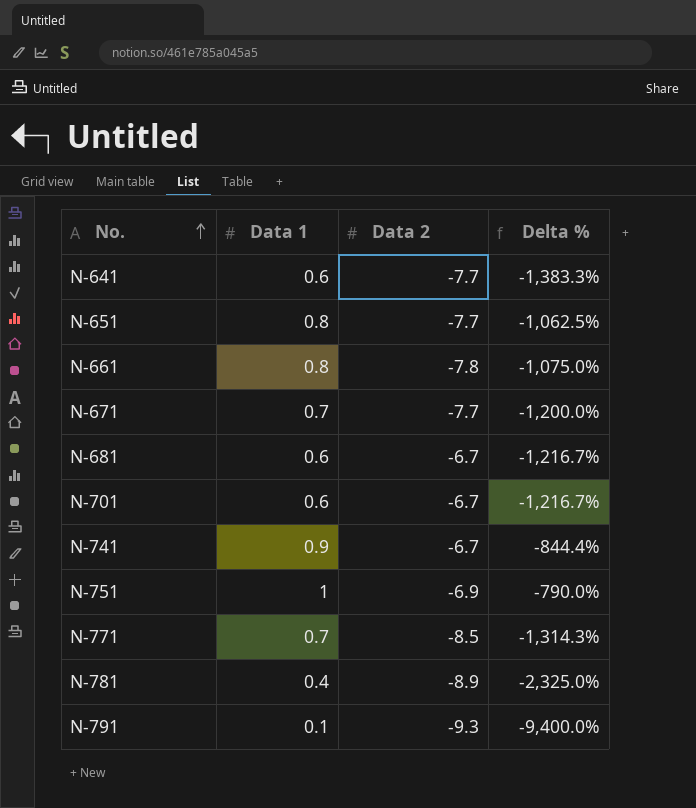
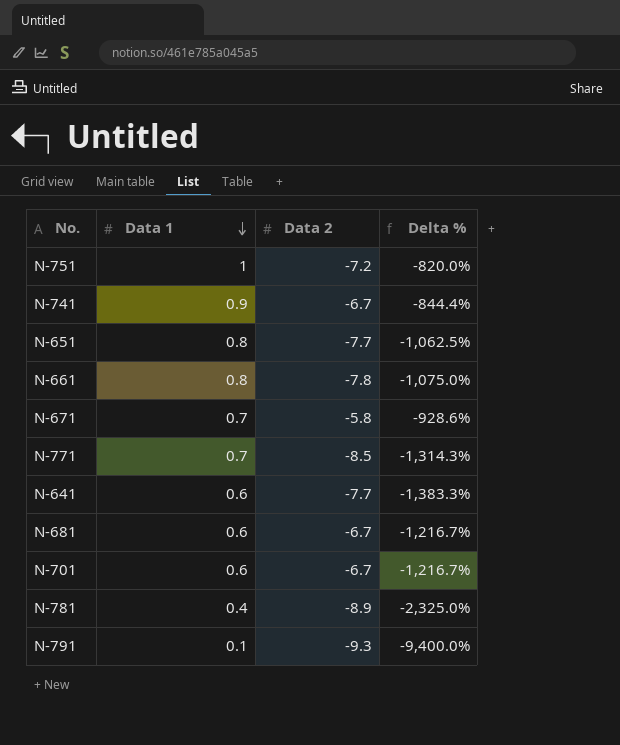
row order: No. ascending -> Data 1 descending
N-751 | Data 2: -6.9 -> -7.2
N-751 | Delta %: -790.0% -> -820.0%
N-671 | Data 2: -7.7 -> -5.8
N-671 | Delta %: -1,200.0% -> -928.6%

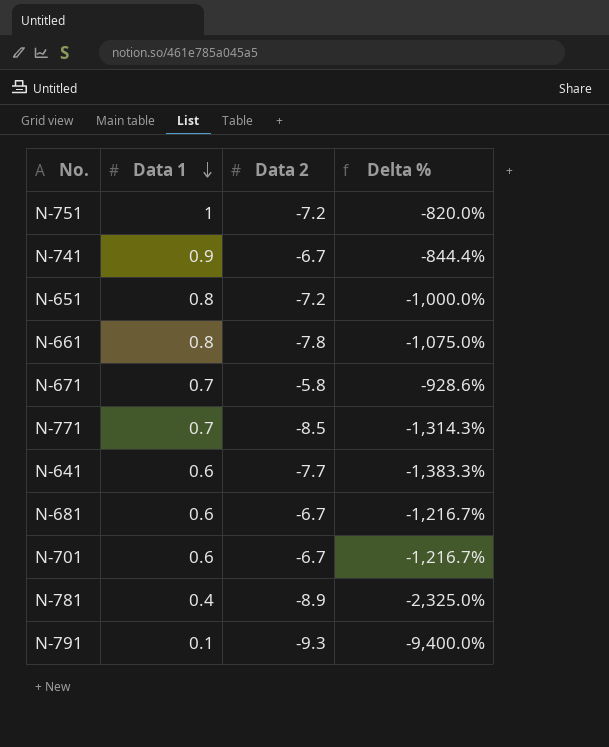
N-651 | Data 2: -7.7 -> -7.2
N-651 | Delta %: -1,062.5% -> -1,000.0%

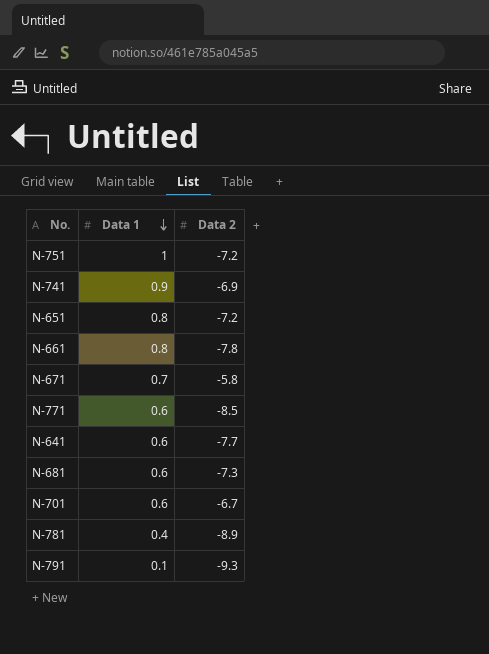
column Delta % | formula: ([Data 2] - [Data 1]) / [Data 1] -> none
N-741 | Data 2: -6.7 -> -6.9
N-771 | Data 1: 0.7 -> 0.6
N-681 | Data 2: -6.7 -> -7.3

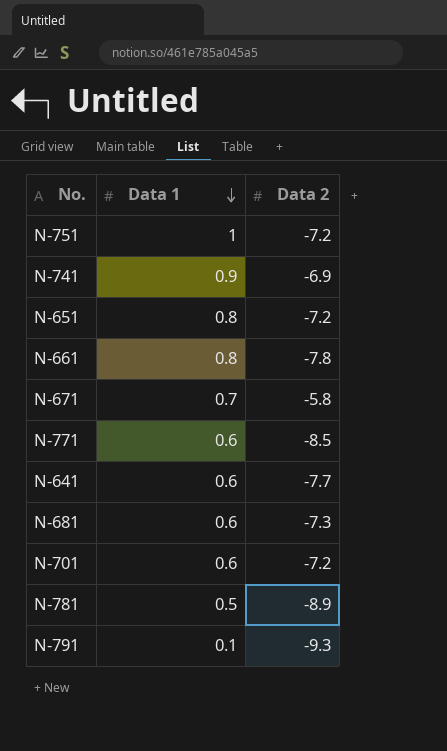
N-701 | Data 2: -6.7 -> -7.2
N-781 | Data 1: 0.4 -> 0.5

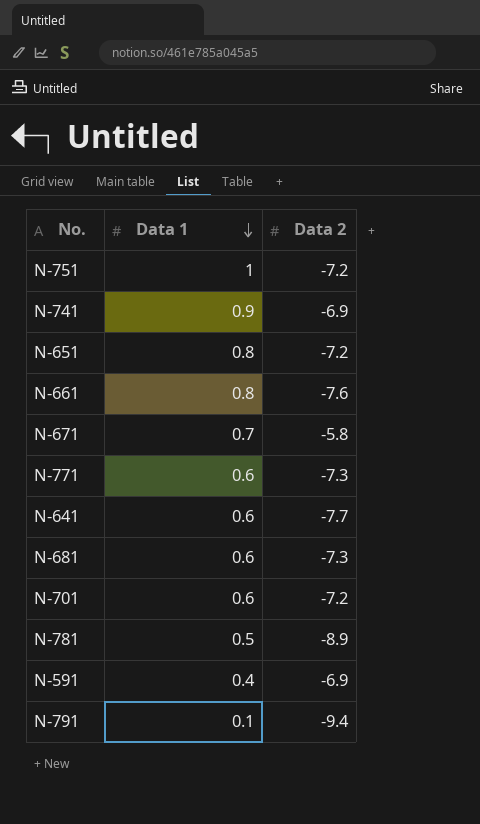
N-661 | Data 2: -7.8 -> -7.6
N-771 | Data 2: -8.5 -> -7.3
row N-591: none -> 0.4 | -6.9
N-791 | Data 2: -9.3 -> -9.4

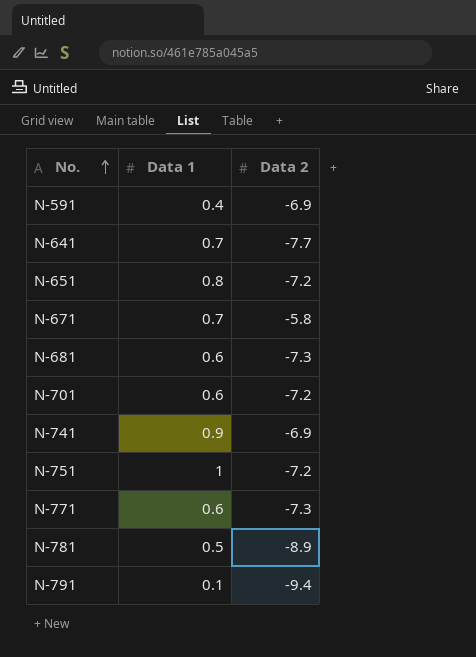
row order: Data 1 descending -> No. ascending
row N-661: 0.8 | -7.6 -> none
N-641 | Data 1: 0.6 -> 0.7

